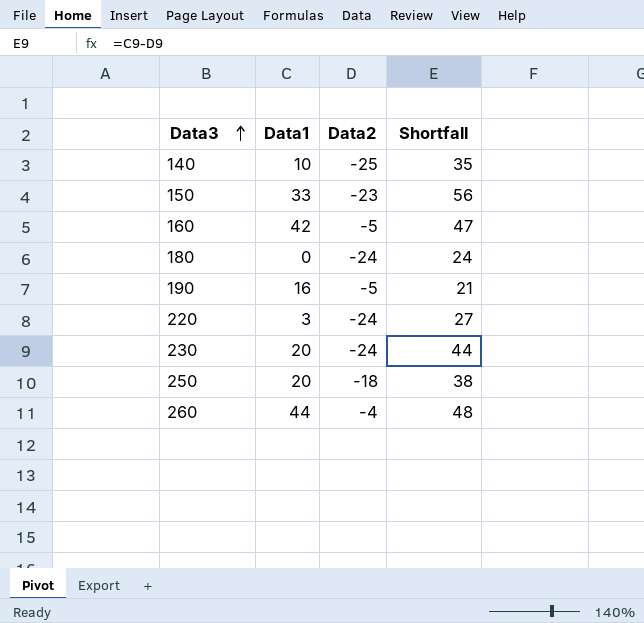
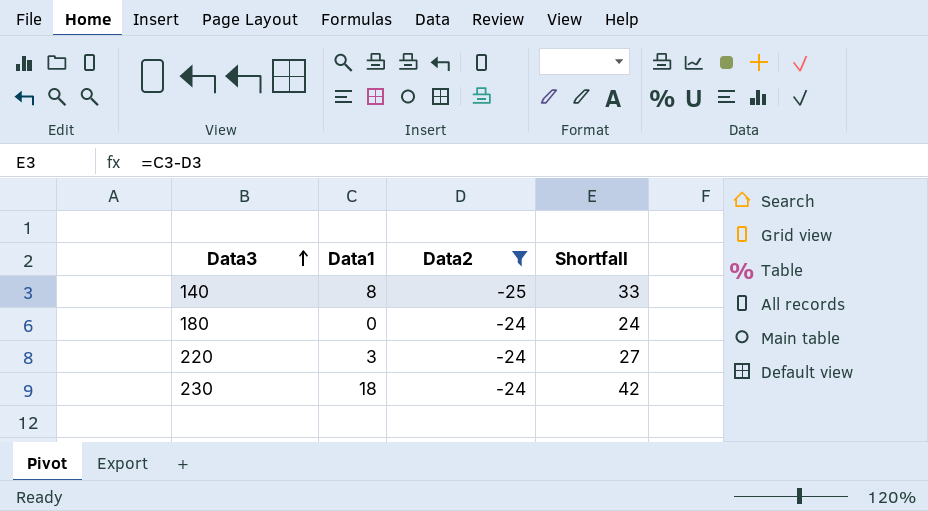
filter: none -> Data2 <= -24
140 | Data1: 10 -> 8
140 | Shortfall: 35 -> 33
230 | Data1: 20 -> 18
230 | Shortfall: 44 -> 42

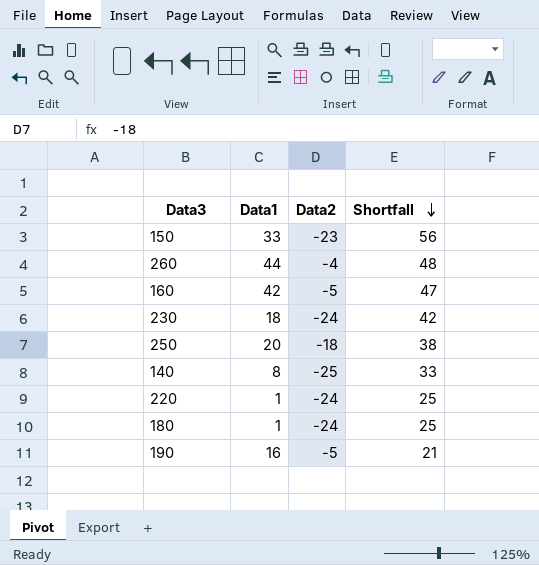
filter: Data2 <= -24 -> none
row order: Data3 ascending -> Shortfall descending
220 | Data1: 3 -> 1
220 | Shortfall: 27 -> 25
180 | Data1: 0 -> 1
180 | Shortfall: 24 -> 25

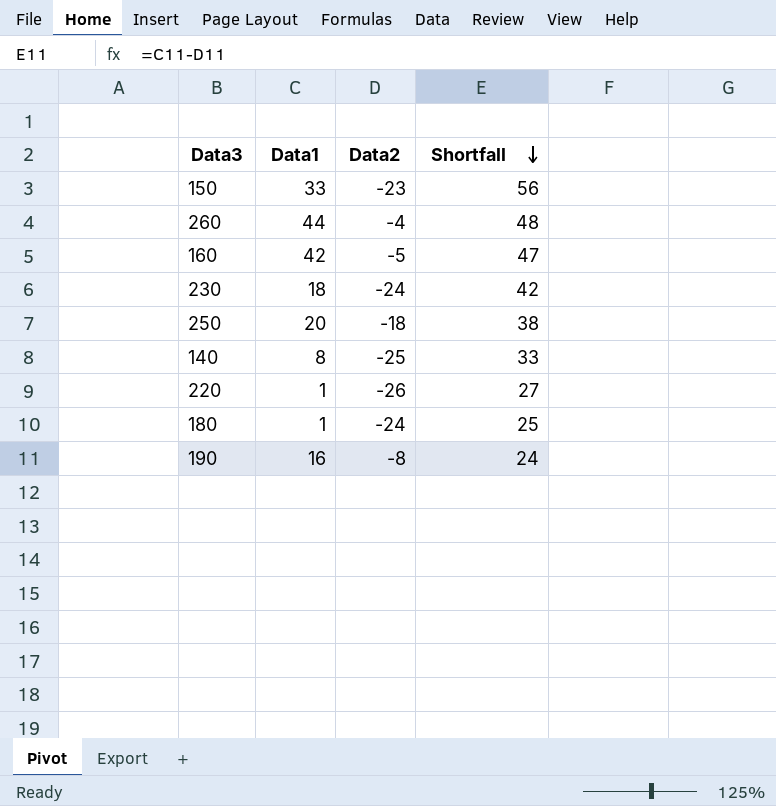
220 | Data2: -24 -> -26
220 | Shortfall: 25 -> 27
190 | Data2: -5 -> -8
190 | Shortfall: 21 -> 24

